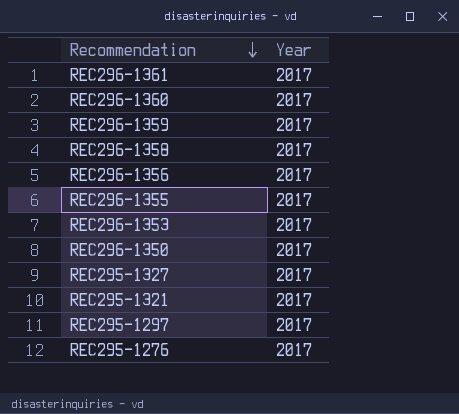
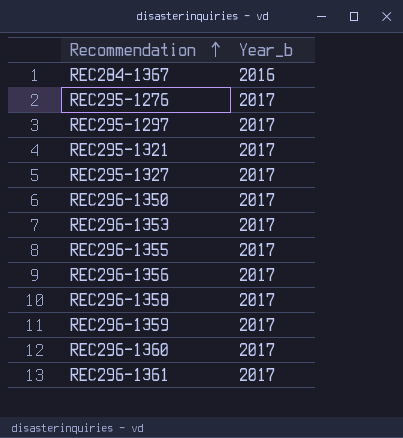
row order: Recommendation descending -> Recommendation ascending
column name: Year -> Year_b
row REC284-1367: none -> 2016

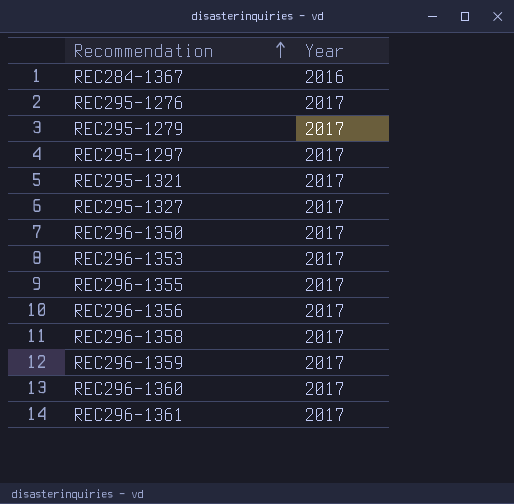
column name: Year_b -> Year
row REC295-1279: none -> 2017

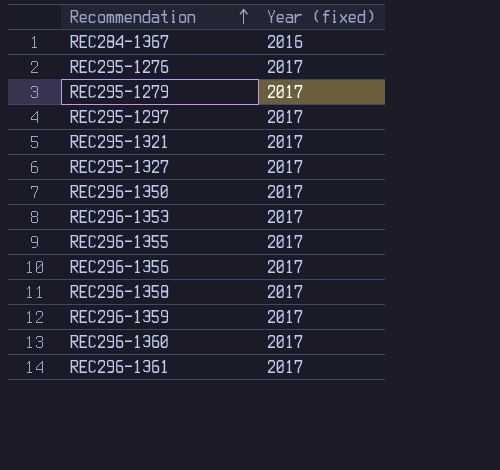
column name: Year -> Year (fixed)

